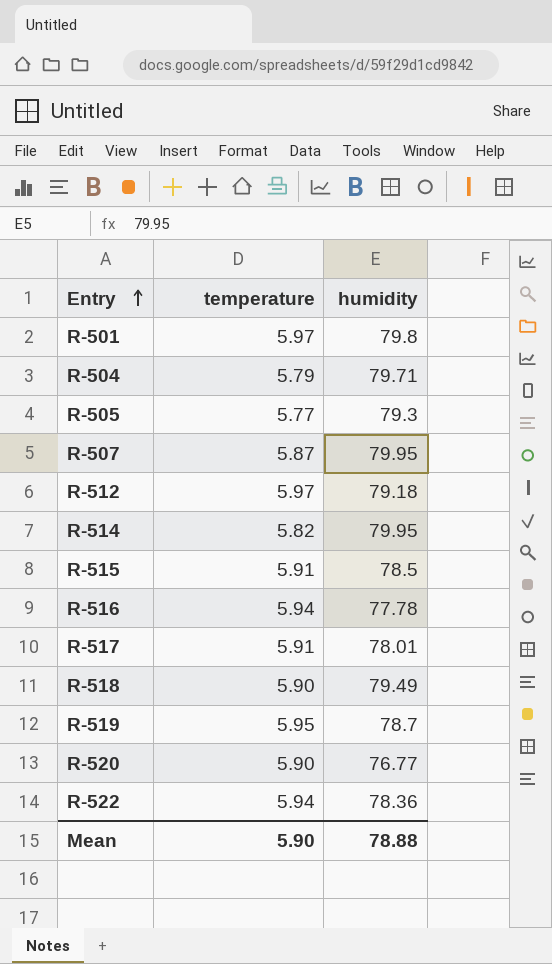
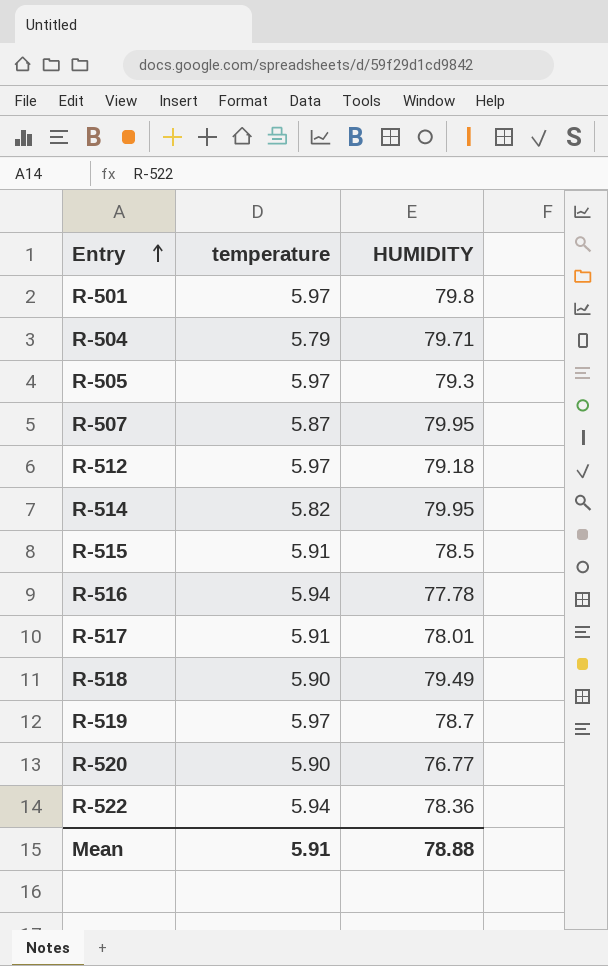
column name: humidity -> HUMIDITY
R-505 | temperature: 5.77 -> 5.97
R-519 | temperature: 5.95 -> 5.97
Mean | temperature: 5.90 -> 5.91

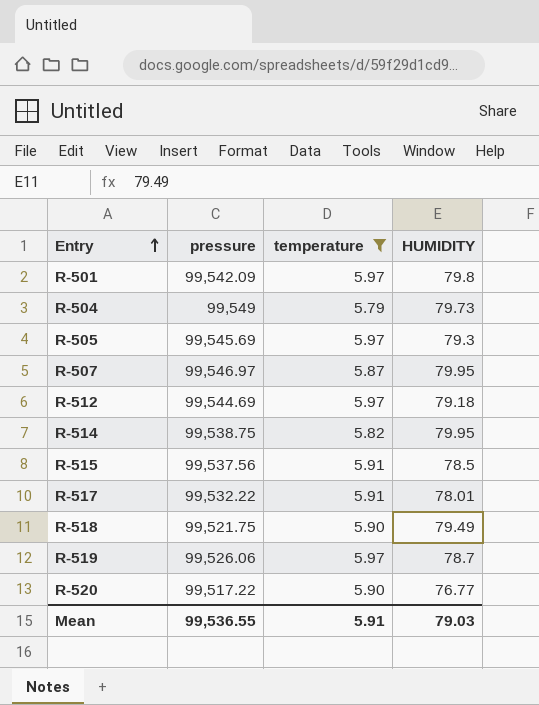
filter: none -> temperature != 5.94
column pressure | position: none -> 2
R-504 | HUMIDITY: 79.71 -> 79.73
Mean | HUMIDITY: 78.88 -> 79.03

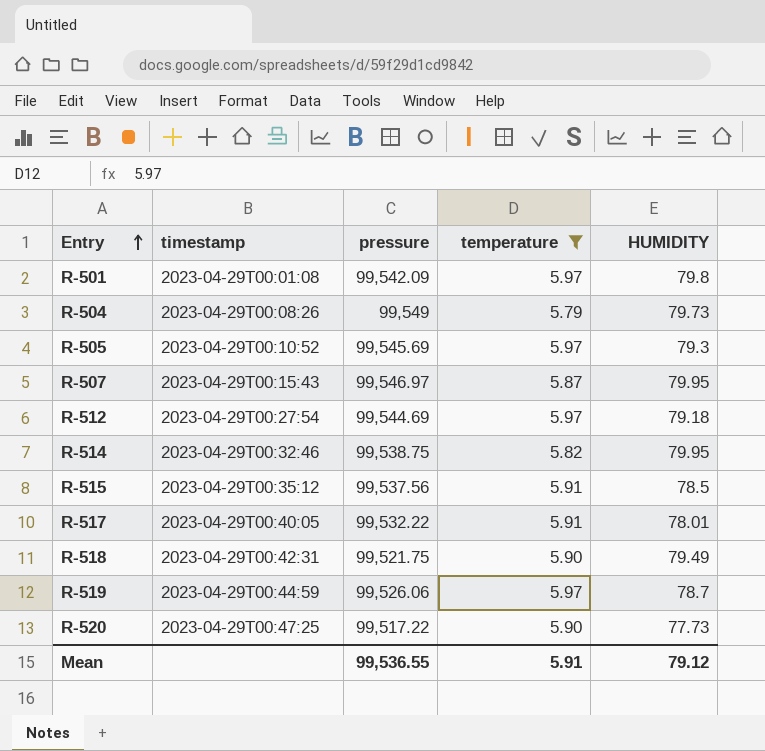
column timestamp | position: none -> 2
R-520 | HUMIDITY: 76.77 -> 77.73
Mean | HUMIDITY: 79.03 -> 79.12

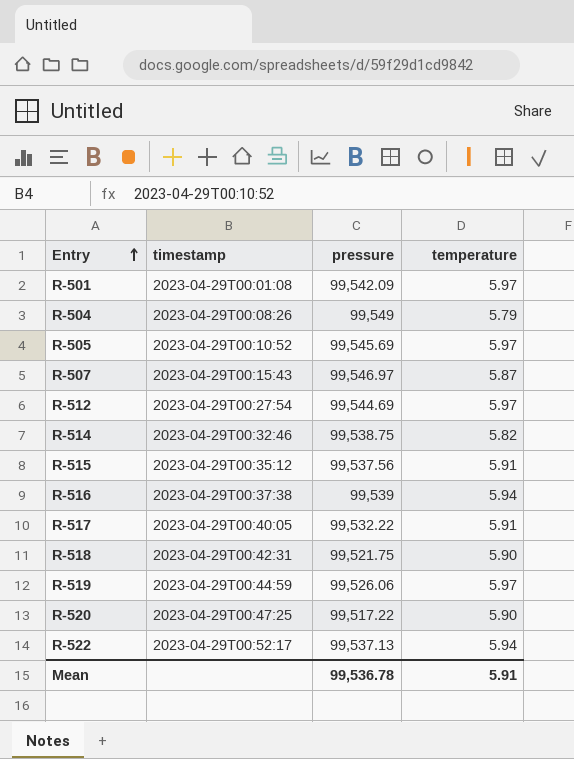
filter: temperature != 5.94 -> none
column HUMIDITY | position: 5 -> none
Mean | pressure: 99,536.55 -> 99,536.78

